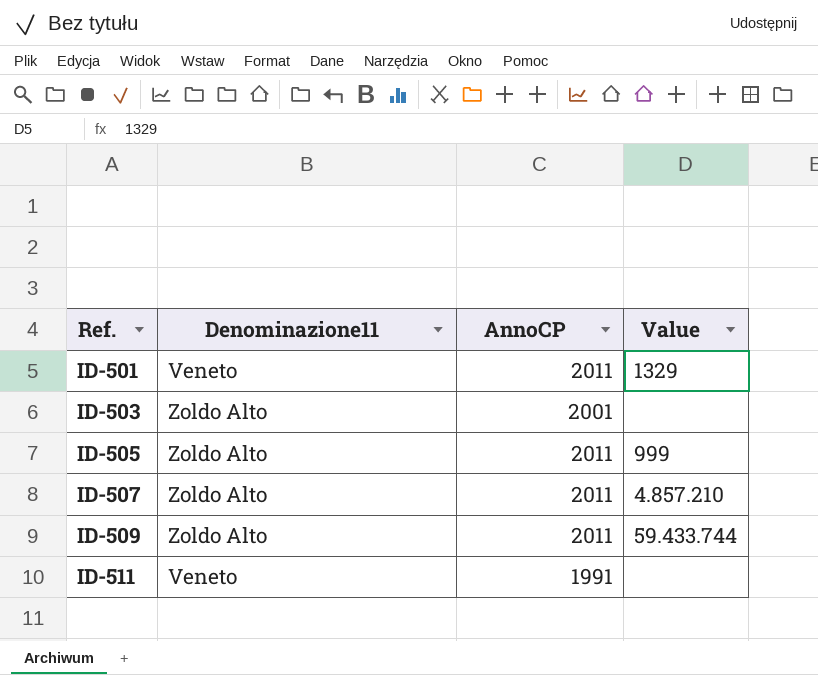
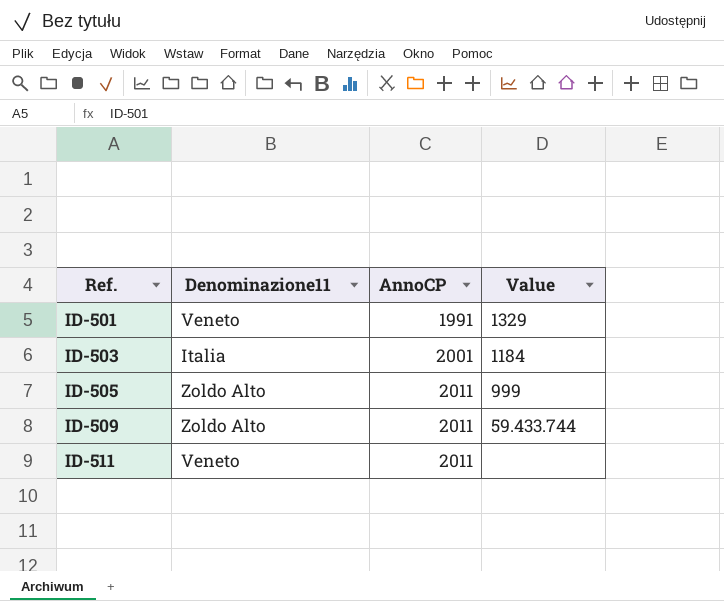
row ID-507: Zoldo Alto | 2011 | 4.857.210 -> none
ID-501 | AnnoCP: 2011 -> 1991
ID-503 | Denominazione11: Zoldo Alto -> Italia
ID-503 | Value: none -> 1184
ID-511 | AnnoCP: 1991 -> 2011

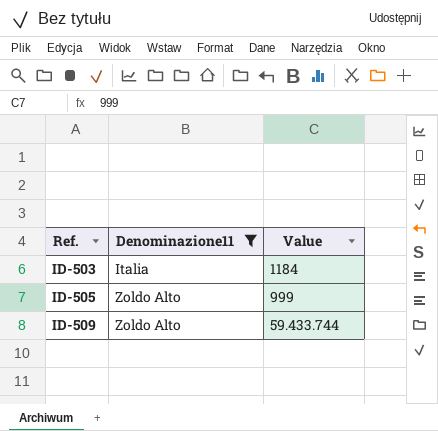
filter: none -> Denominazione11 != Veneto
column AnnoCP | position: 3 -> none

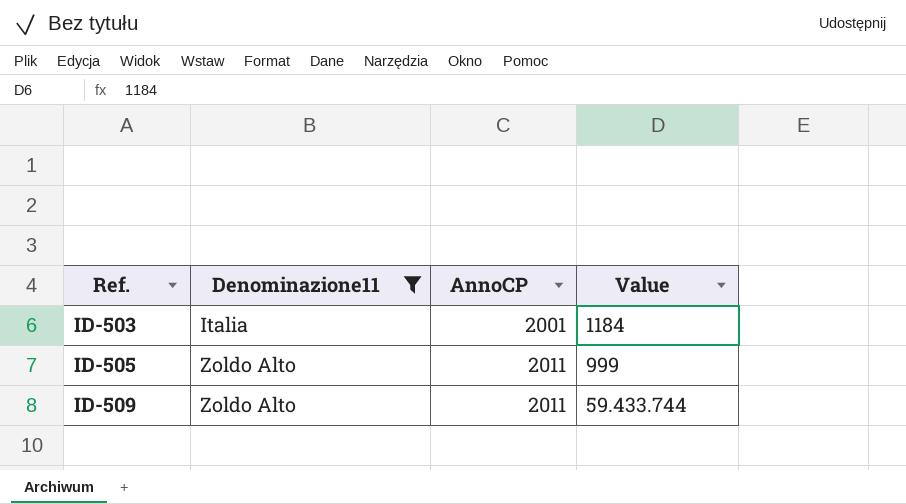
column AnnoCP | position: none -> 3

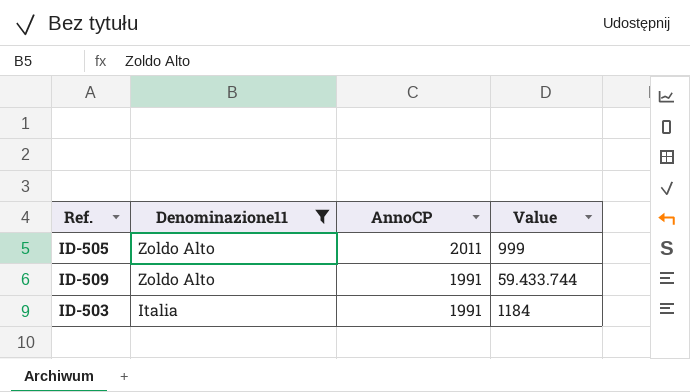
row order: Ref. ascending -> Denominazione11 descending
ID-509 | AnnoCP: 2011 -> 1991
ID-503 | AnnoCP: 2001 -> 1991

